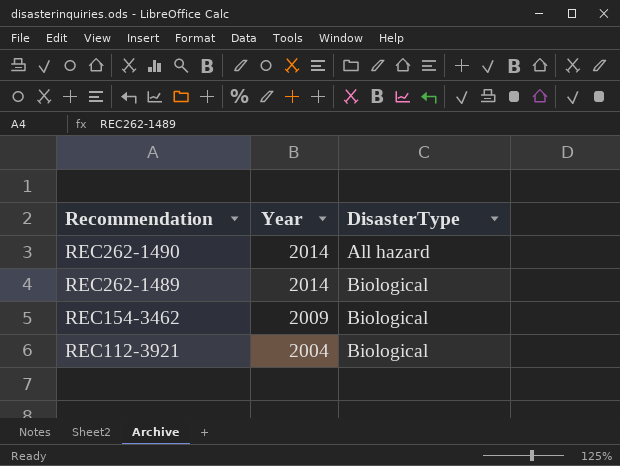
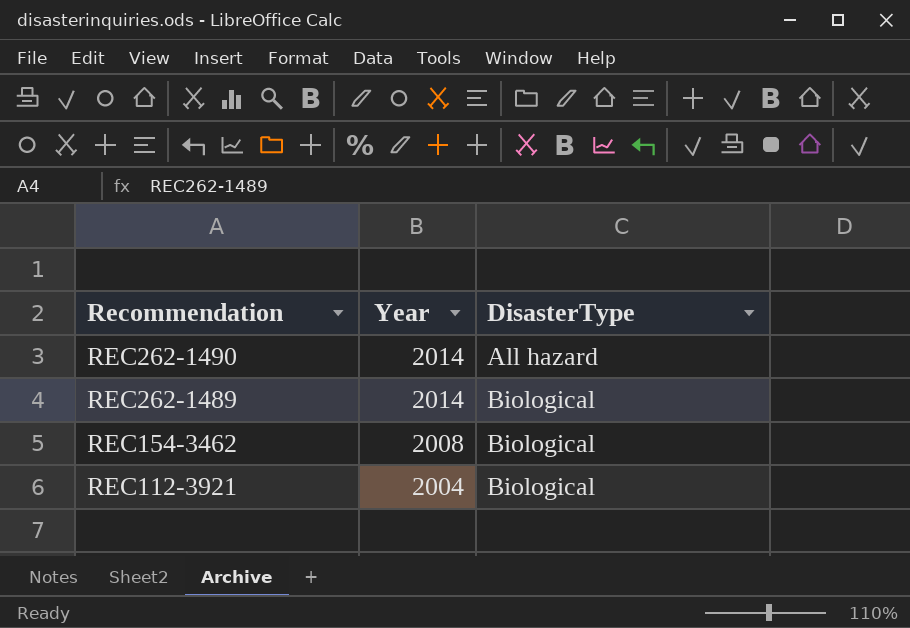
REC154-3462 | Year: 2009 -> 2008

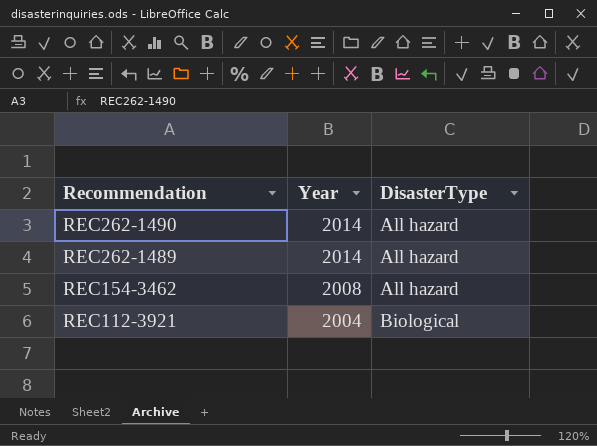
REC262-1489 | DisasterType: Biological -> All hazard
REC154-3462 | DisasterType: Biological -> All hazard

